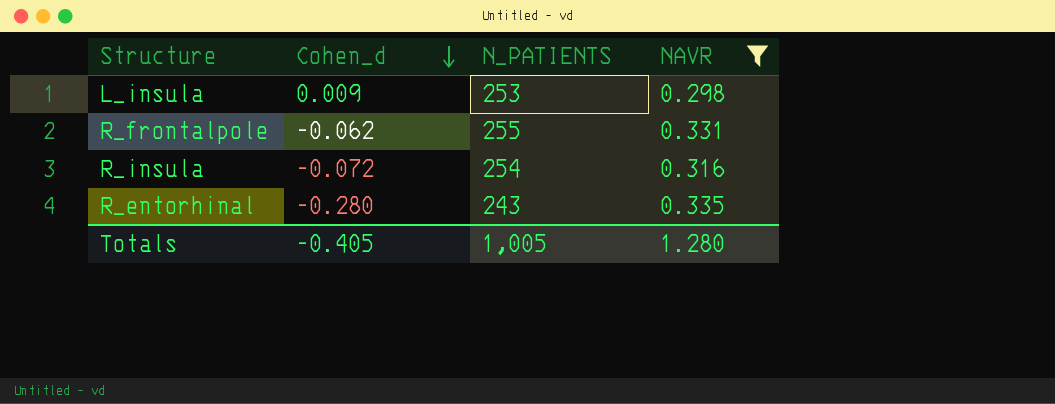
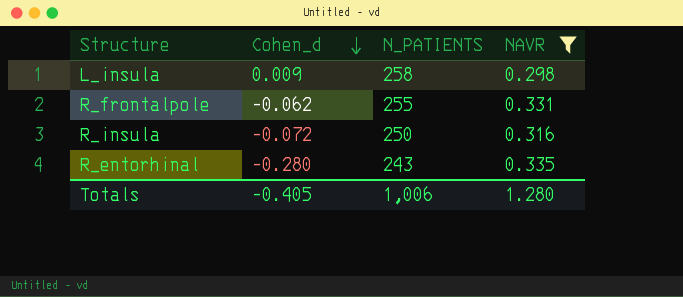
L_insula | N_PATIENTS: 253 -> 258
R_insula | N_PATIENTS: 254 -> 250
Totals | N_PATIENTS: 1,005 -> 1,006

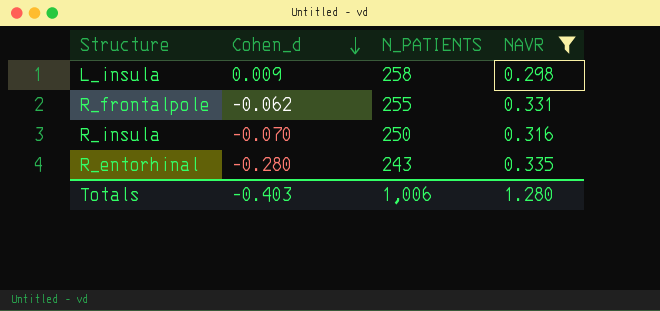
R_insula | Cohen_d: -0.072 -> -0.070
Totals | Cohen_d: -0.405 -> -0.403

